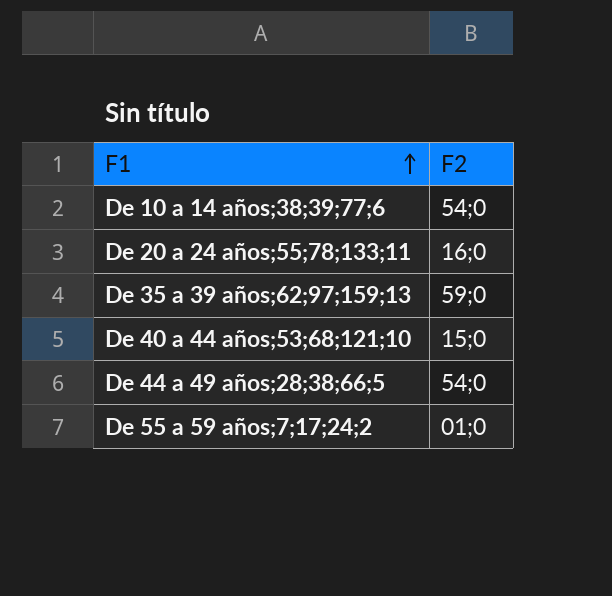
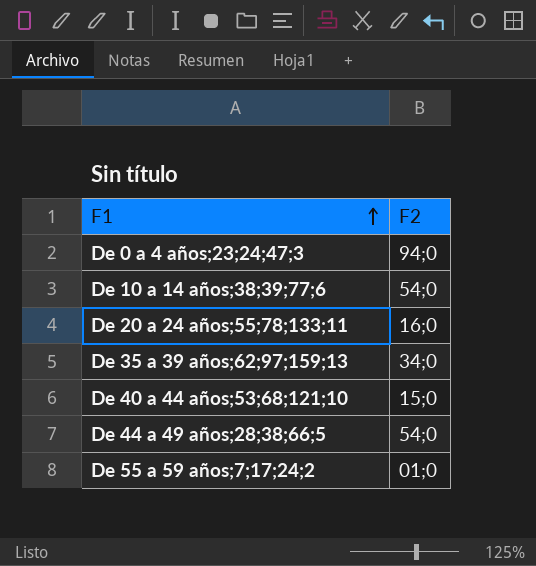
row De 0 a 4 años;23;24;47;3: none -> 94;0
De 35 a 39 años;62;97;159;13 | F2: 59;0 -> 34;0

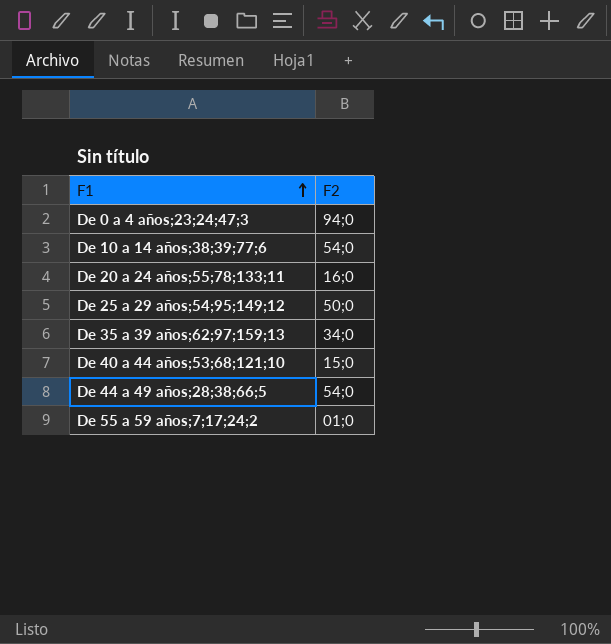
row De 25 a 29 años;54;95;149;12: none -> 50;0

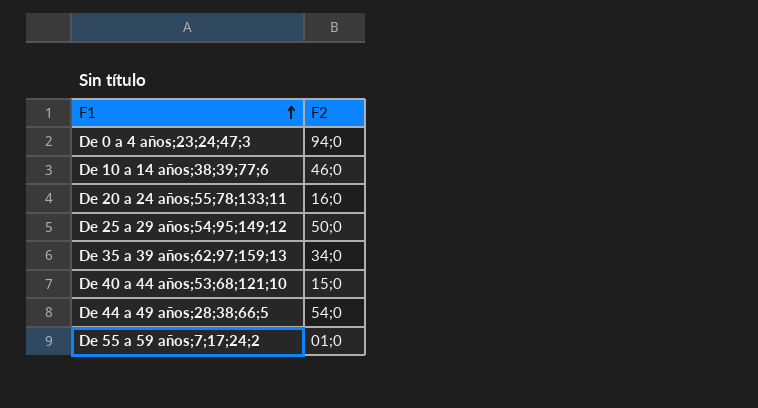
De 10 a 14 años;38;39;77;6 | F2: 54;0 -> 46;0

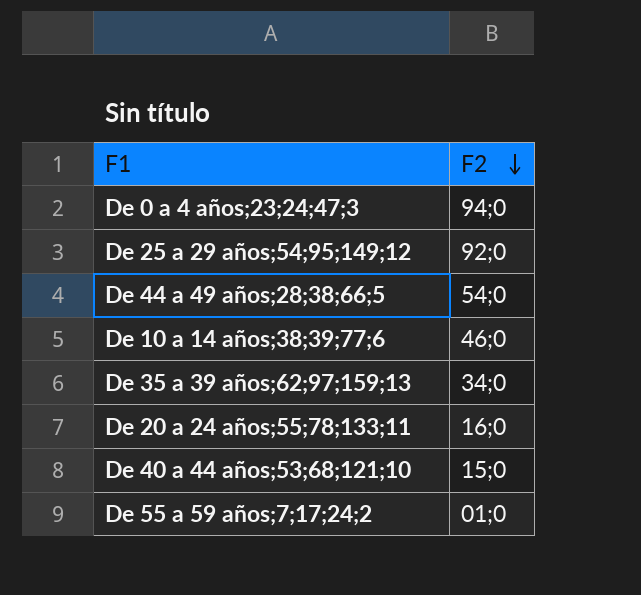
row order: F1 ascending -> F2 descending
De 25 a 29 años;54;95;149;12 | F2: 50;0 -> 92;0

